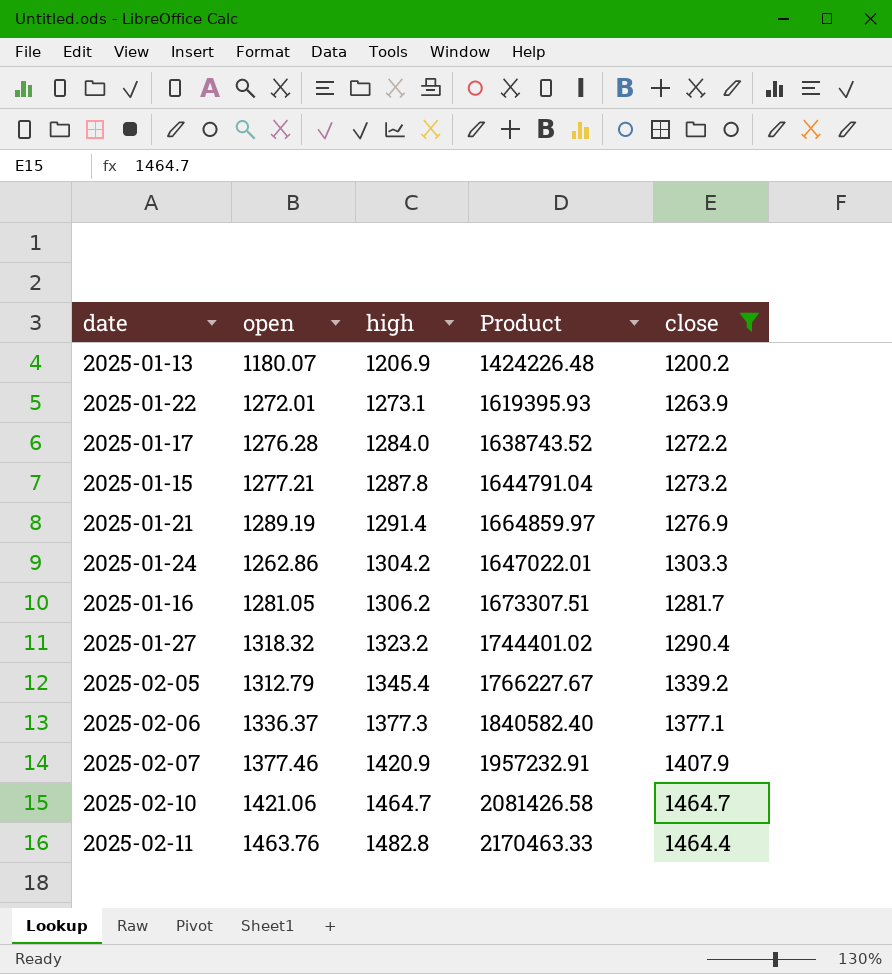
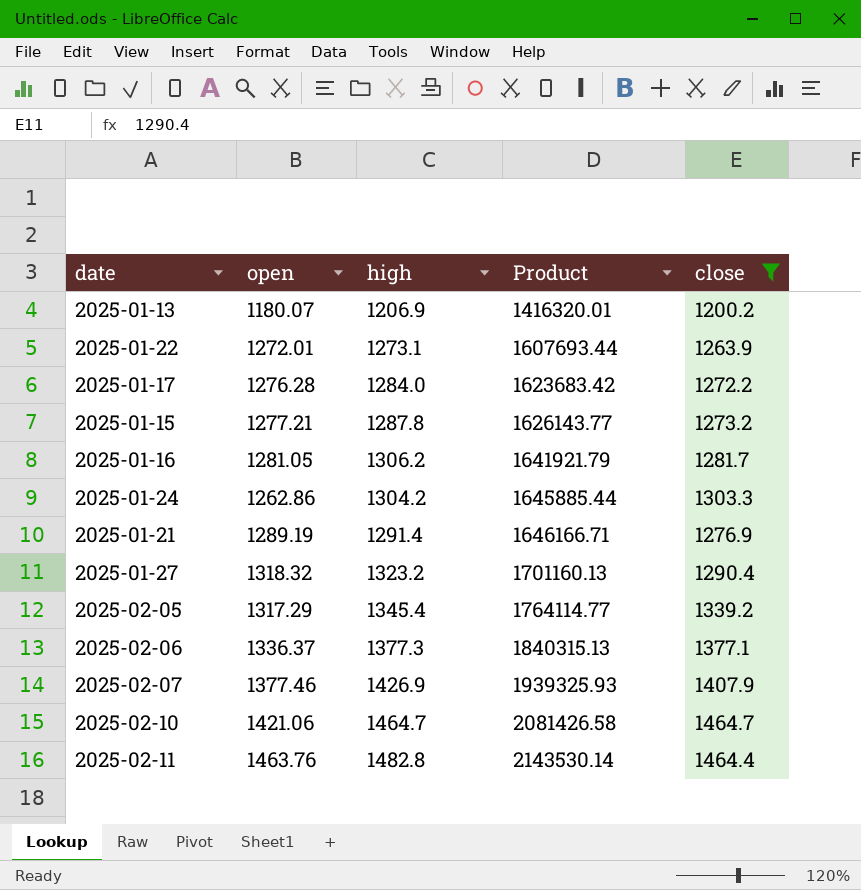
row order: high ascending -> Product ascending
column Product | formula: [open] * [high] -> [open] * [close]
2025-02-05 | open: 1312.79 -> 1317.29
2025-02-07 | high: 1420.9 -> 1426.9

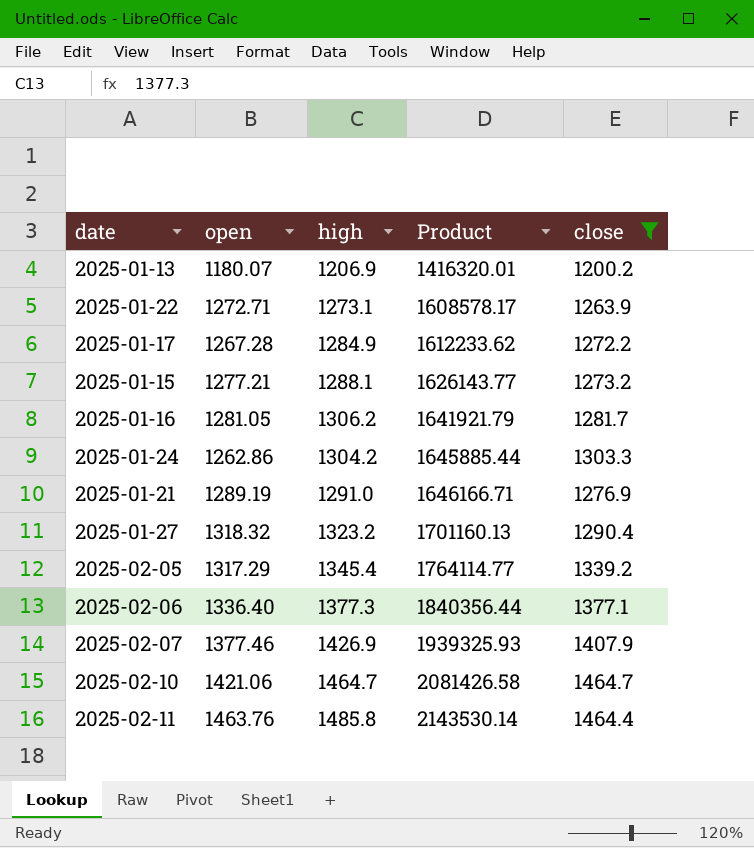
2025-01-22 | open: 1272.01 -> 1272.71
2025-01-22 | Product: 1607693.44 -> 1608578.17
2025-01-17 | open: 1276.28 -> 1267.28
2025-01-17 | high: 1284.0 -> 1284.9
2025-01-17 | Product: 1623683.42 -> 1612233.62
2025-01-15 | high: 1287.8 -> 1288.1
2025-01-21 | high: 1291.4 -> 1291.0
2025-02-06 | open: 1336.37 -> 1336.40
2025-02-06 | Product: 1840315.13 -> 1840356.44
2025-02-11 | high: 1482.8 -> 1485.8

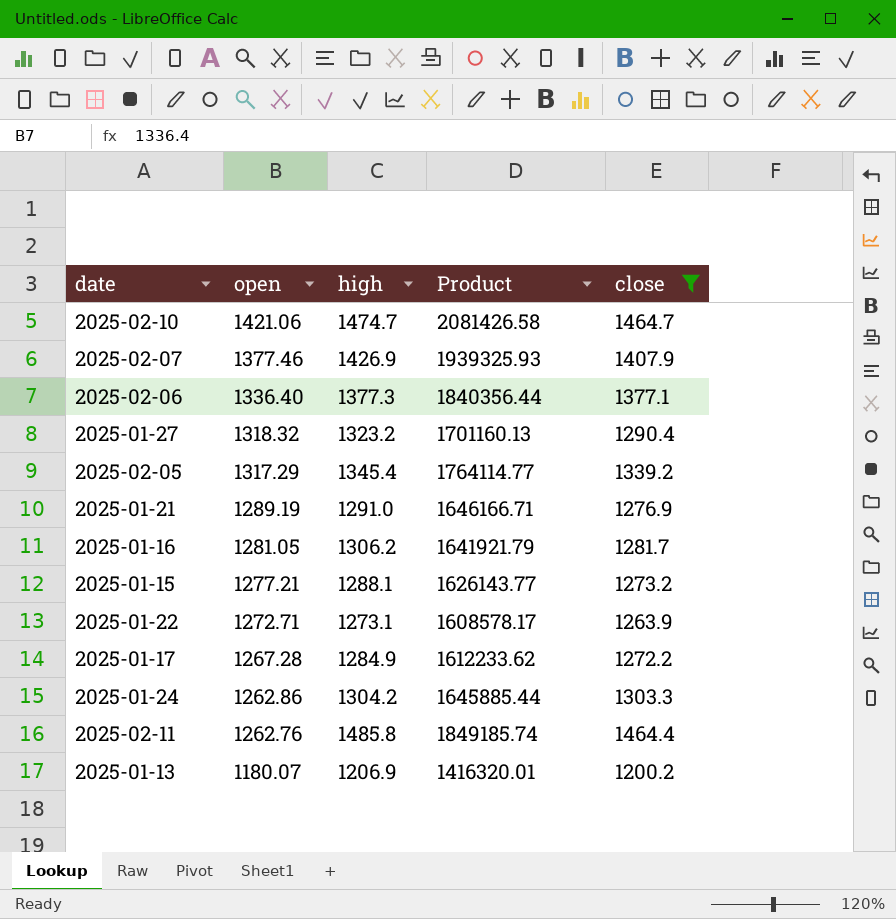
row order: Product ascending -> open descending
2025-02-10 | high: 1464.7 -> 1474.7
2025-02-11 | open: 1463.76 -> 1262.76
2025-02-11 | Product: 2143530.14 -> 1849185.74

